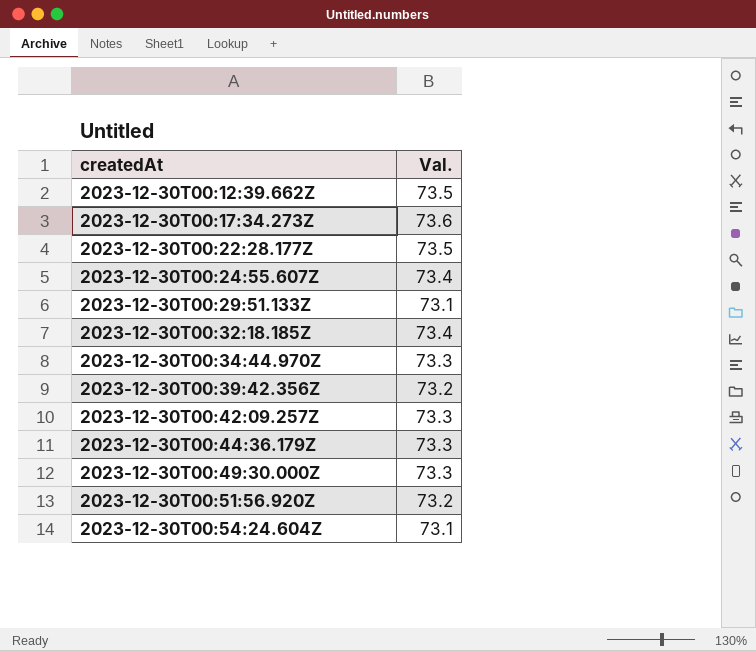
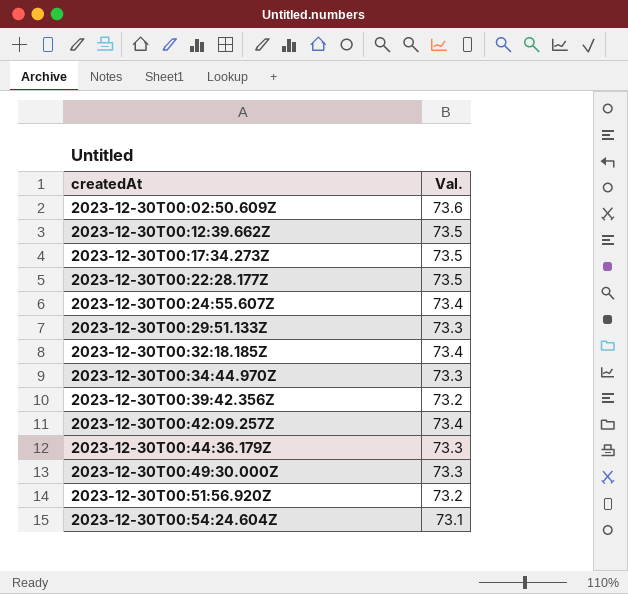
row 2023-12-30T00:02:50.609Z: none -> 73.6
2023-12-30T00:17:34.273Z | Val.: 73.6 -> 73.5
2023-12-30T00:29:51.133Z | Val.: 73.1 -> 73.3
2023-12-30T00:42:09.257Z | Val.: 73.3 -> 73.4

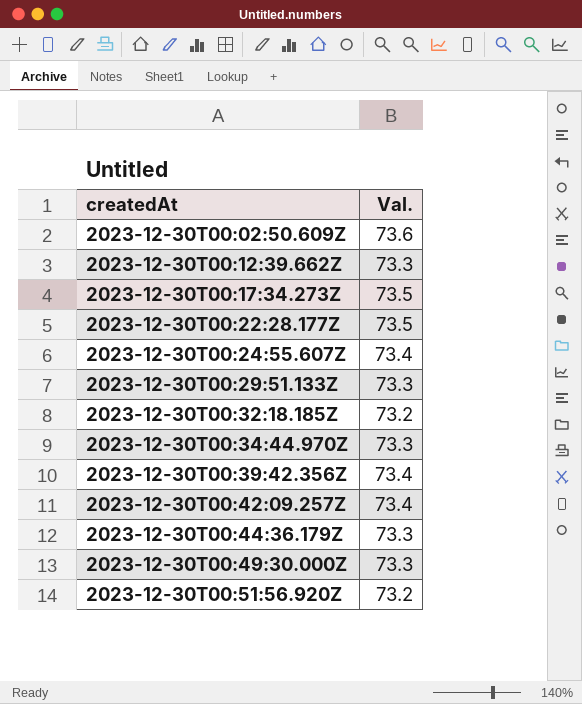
row 2023-12-30T00:54:24.604Z: 73.1 -> none
2023-12-30T00:12:39.662Z | Val.: 73.5 -> 73.3
2023-12-30T00:32:18.185Z | Val.: 73.4 -> 73.2
2023-12-30T00:39:42.356Z | Val.: 73.2 -> 73.4

